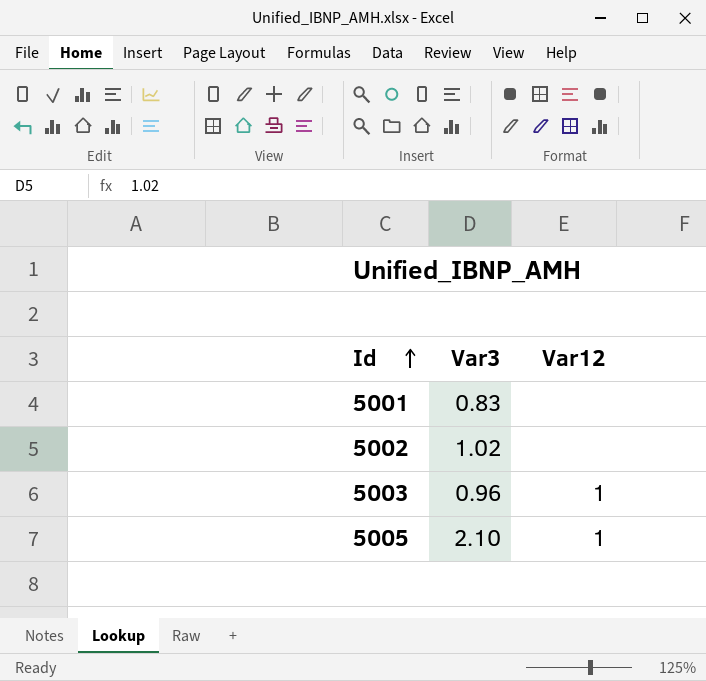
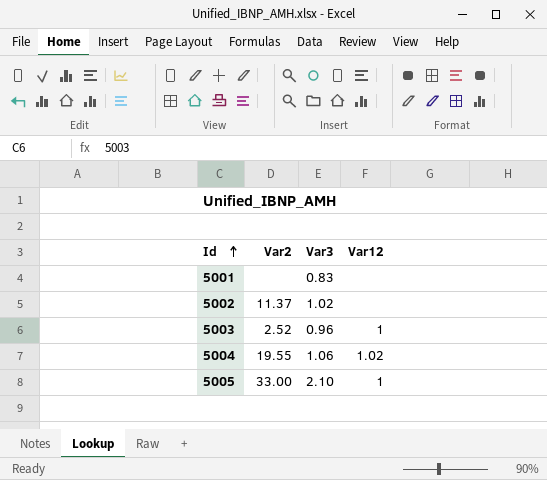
column Var2 | position: none -> 2
row 5004: none -> 19.55 | 1.06 | 1.02

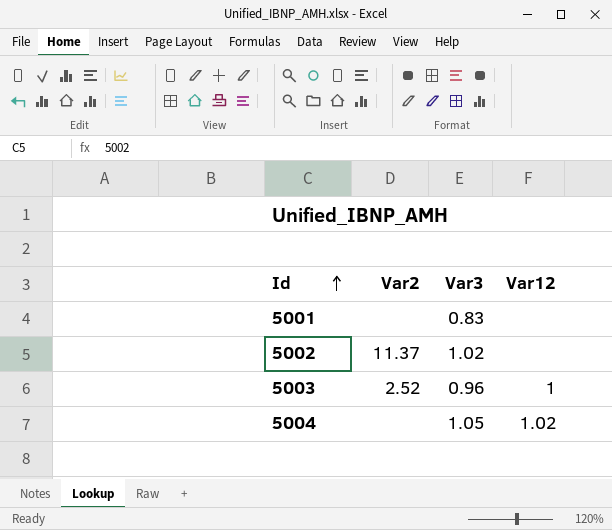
row 5005: 33.00 | 2.10 | 1 -> none
5004 | Var2: 19.55 -> none
5004 | Var3: 1.06 -> 1.05

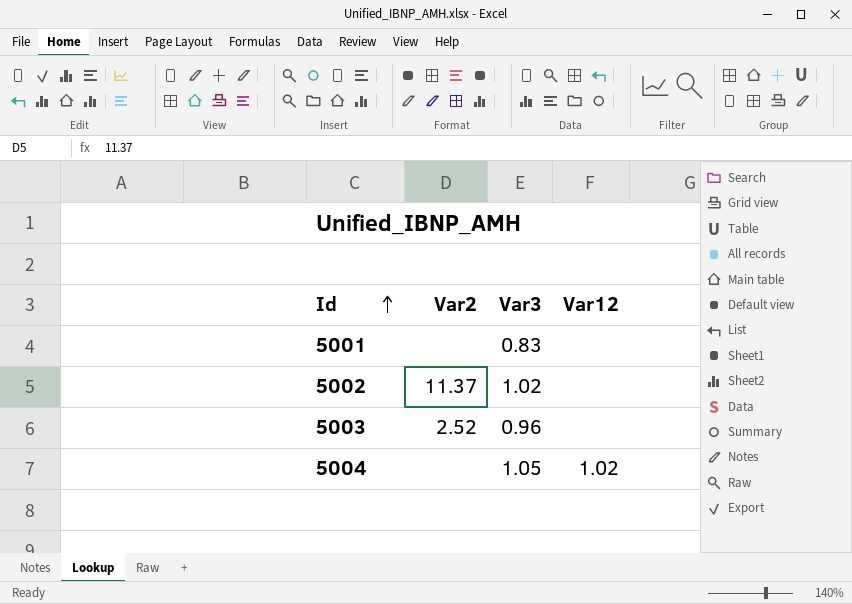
5003 | Var12: 1 -> none

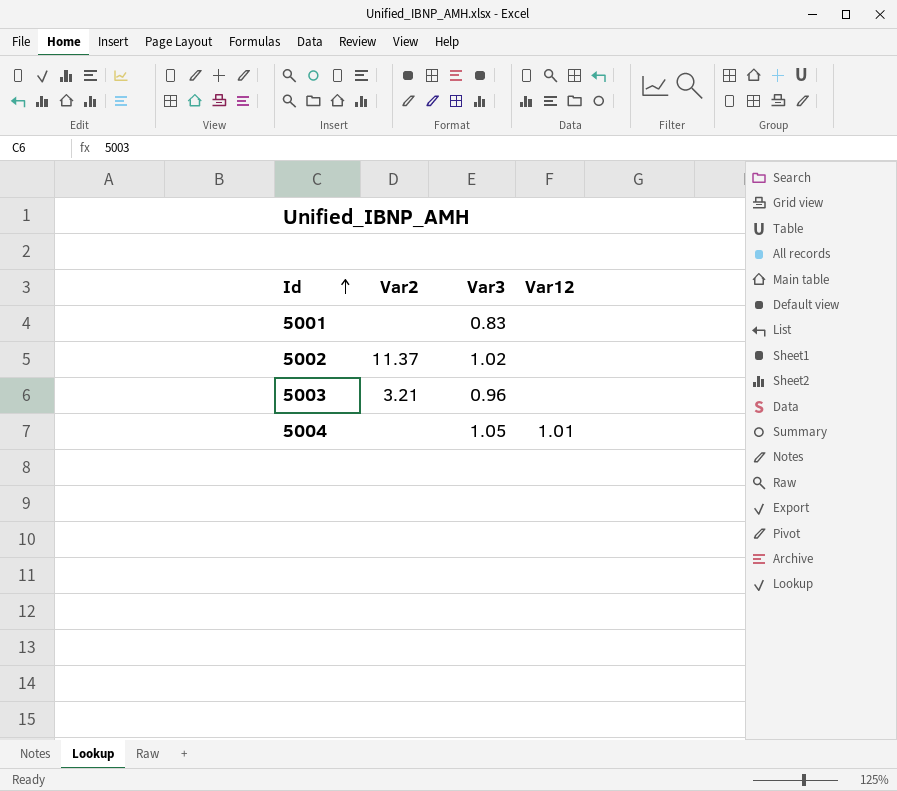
5003 | Var2: 2.52 -> 3.21
5004 | Var12: 1.02 -> 1.01

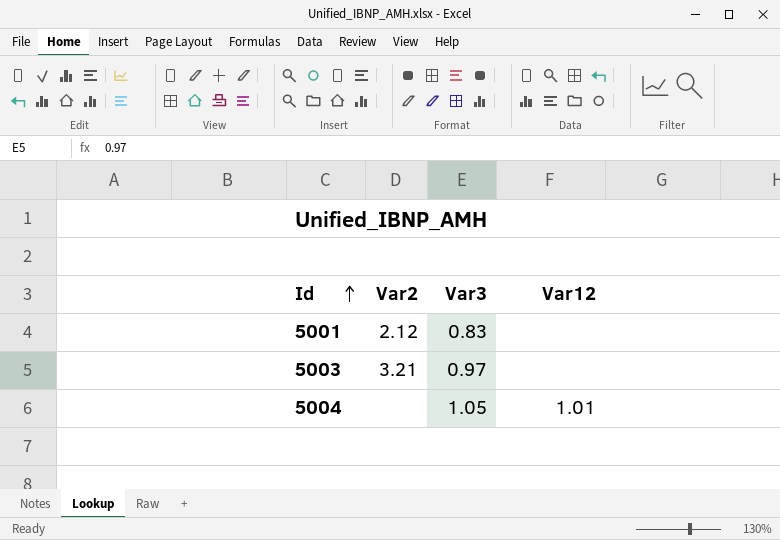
row 5002: 11.37 | 1.02 | none -> none
5001 | Var2: none -> 2.12
5003 | Var3: 0.96 -> 0.97

